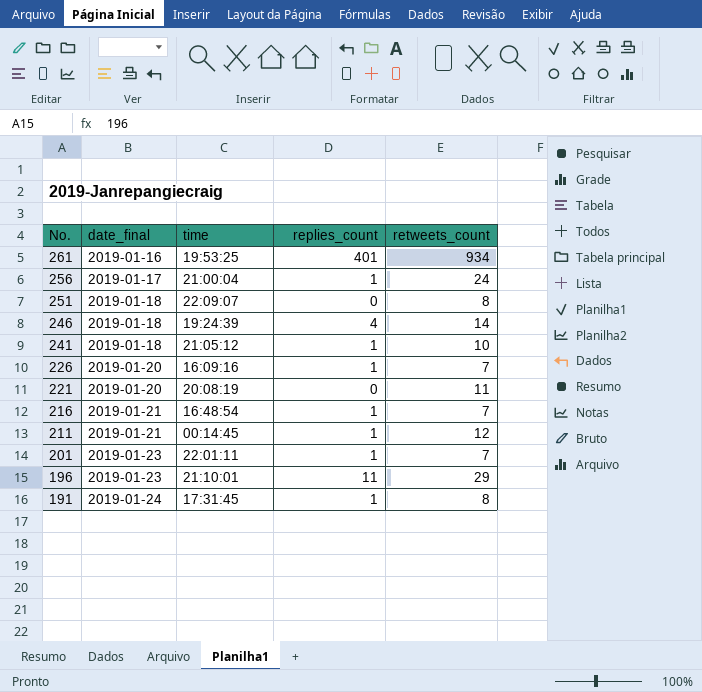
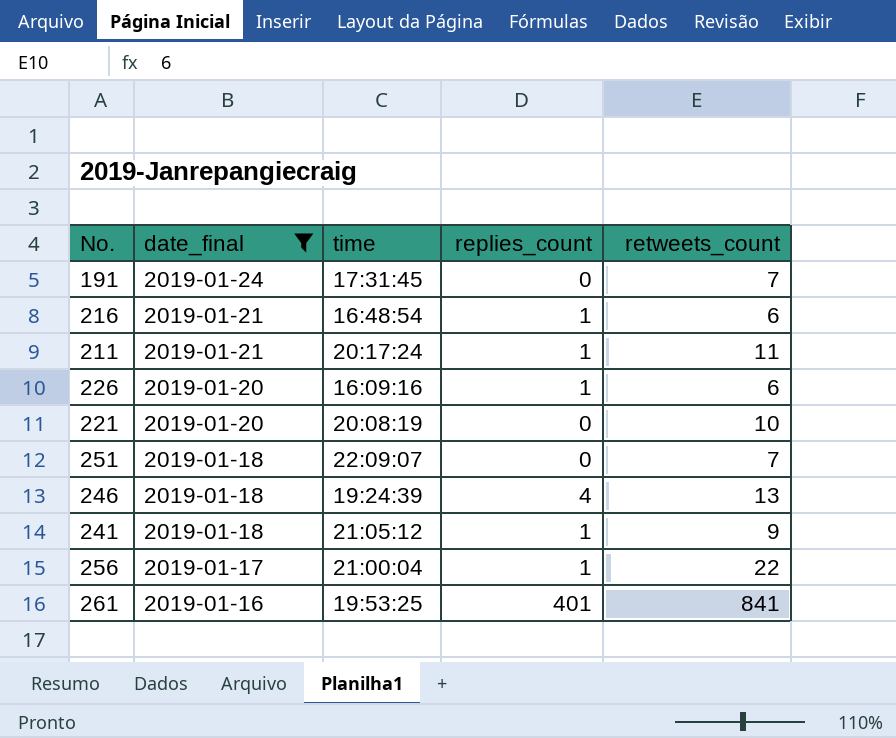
filter: none -> date_final != 2019-01-23
row order: No. descending -> date_final descending
191 | replies_count: 1 -> 0
191 | retweets_count: 8 -> 7
216 | retweets_count: 7 -> 6
211 | time: 00:14:45 -> 20:17:24
211 | retweets_count: 12 -> 11
226 | retweets_count: 7 -> 6
221 | retweets_count: 11 -> 10
251 | retweets_count: 8 -> 7
246 | retweets_count: 14 -> 13
241 | retweets_count: 10 -> 9
256 | retweets_count: 24 -> 22
261 | retweets_count: 934 -> 841

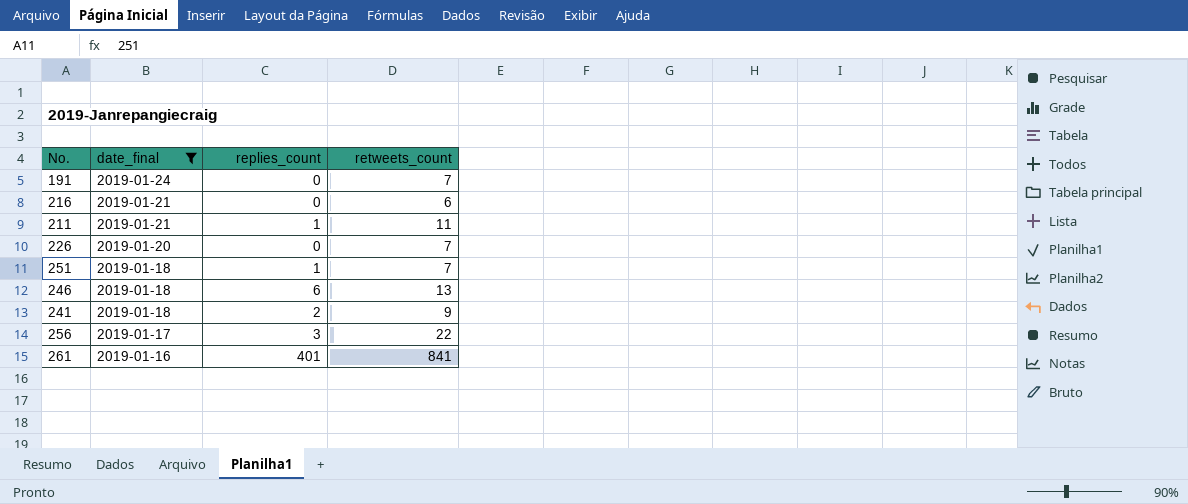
column time | position: 3 -> none
row 221: 2019-01-20 | 20:08:19 | 0 | 10 -> none
216 | replies_count: 1 -> 0
226 | replies_count: 1 -> 0
226 | retweets_count: 6 -> 7
251 | replies_count: 0 -> 1
246 | replies_count: 4 -> 6
241 | replies_count: 1 -> 2
256 | replies_count: 1 -> 3

